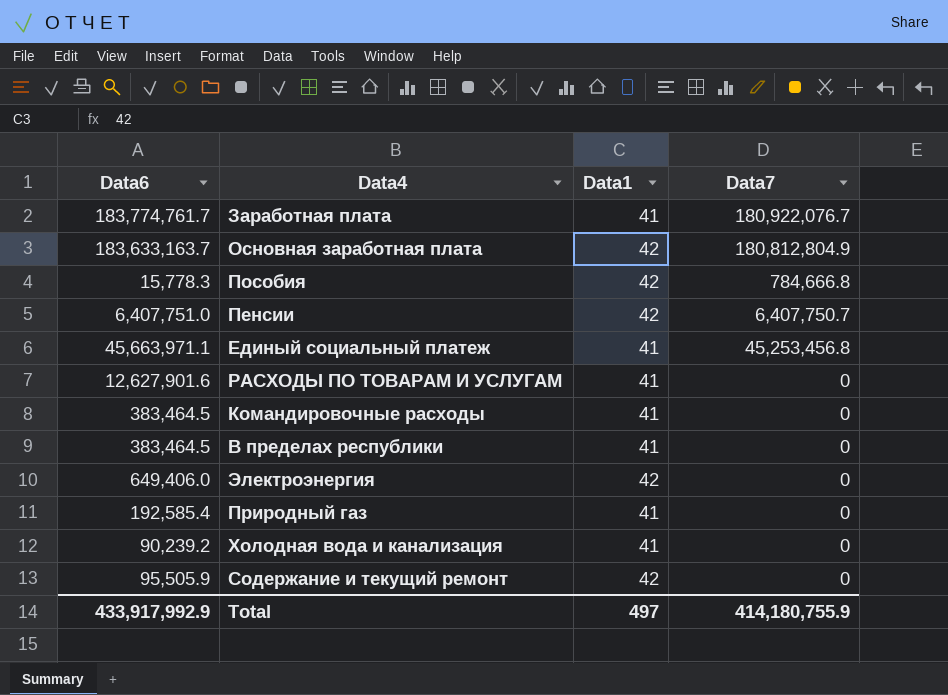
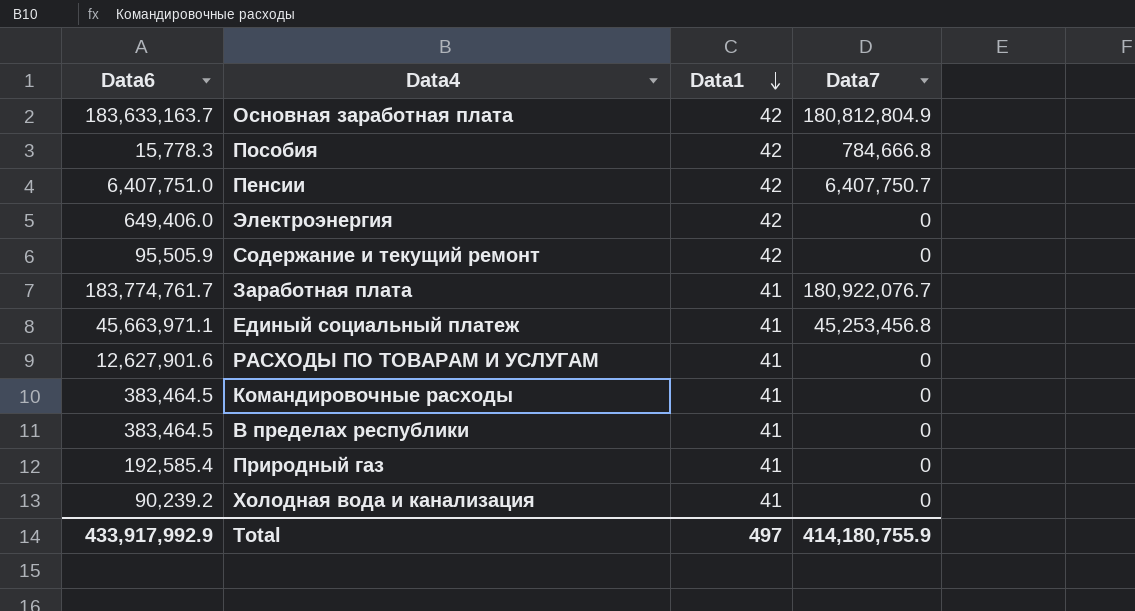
row order: none -> Data1 descending

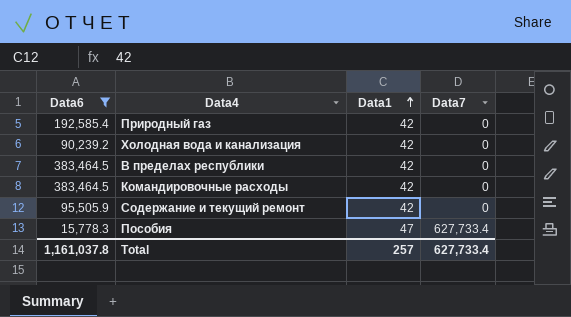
filter: none -> Data6 <= 383,464.5
row order: Data1 descending -> Data1 ascending
Природный газ | Data1: 41 -> 42
Холодная вода и канализация | Data1: 41 -> 42
В пределах республики | Data1: 41 -> 42
Командировочные расходы | Data1: 41 -> 42
Пособия | Data1: 42 -> 47
Пособия | Data7: 784,666.8 -> 627,733.4
Total | Data6: 433,917,992.9 -> 1,161,037.8
Total | Data1: 497 -> 257
Total | Data7: 414,180,755.9 -> 627,733.4

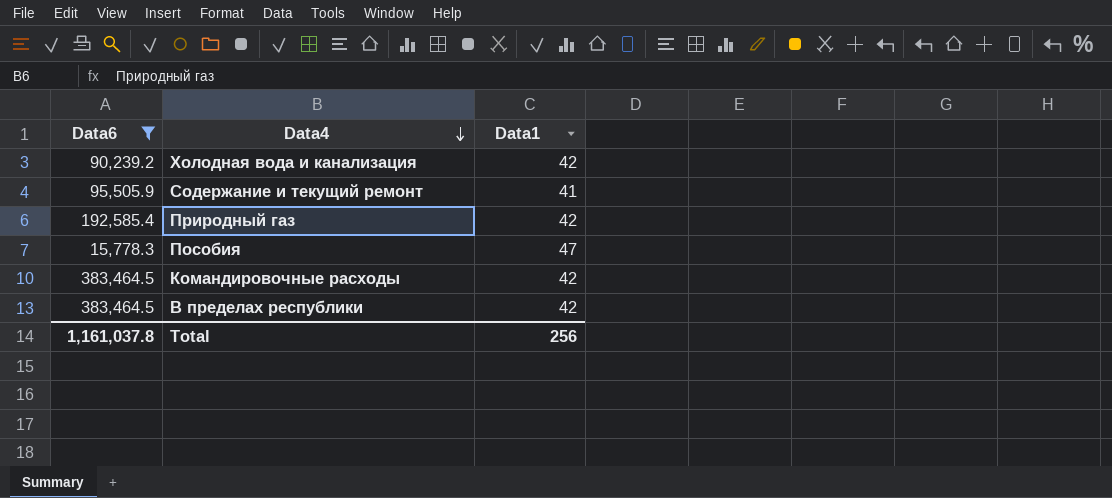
row order: Data1 ascending -> Data4 descending
column Data7 | position: 4 -> none
Содержание и текущий ремонт | Data1: 42 -> 41
Total | Data1: 257 -> 256

